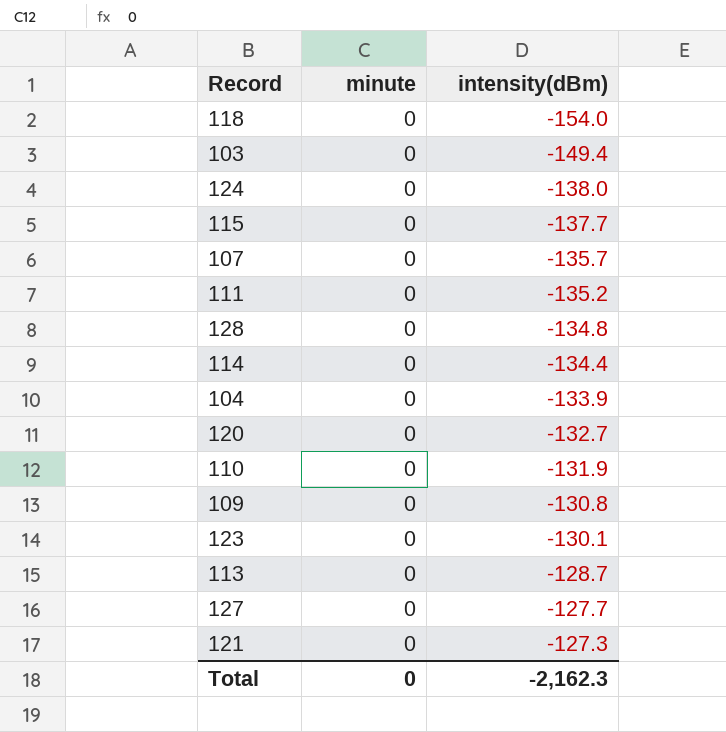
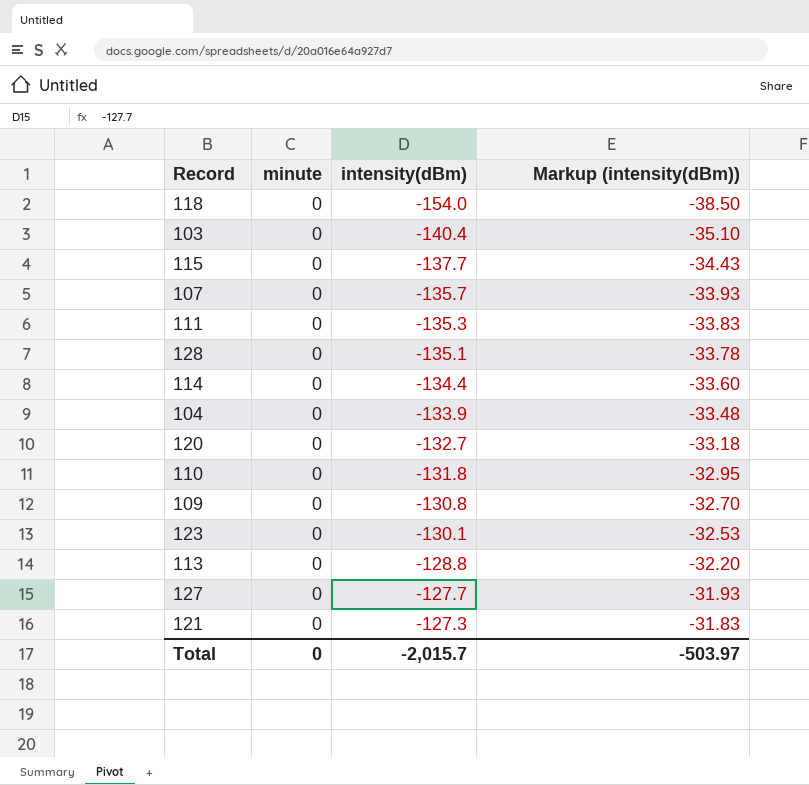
column Markup (intensity(dBm)) | formula: none -> [intensity(dBm)] * 0.25
row 124: 0 | -138.0 -> none
103 | intensity(dBm): -149.4 -> -140.4
111 | intensity(dBm): -135.2 -> -135.3
128 | intensity(dBm): -134.8 -> -135.1
110 | intensity(dBm): -131.9 -> -131.8
113 | intensity(dBm): -128.7 -> -128.8
Total | intensity(dBm): -2,162.3 -> -2,015.7

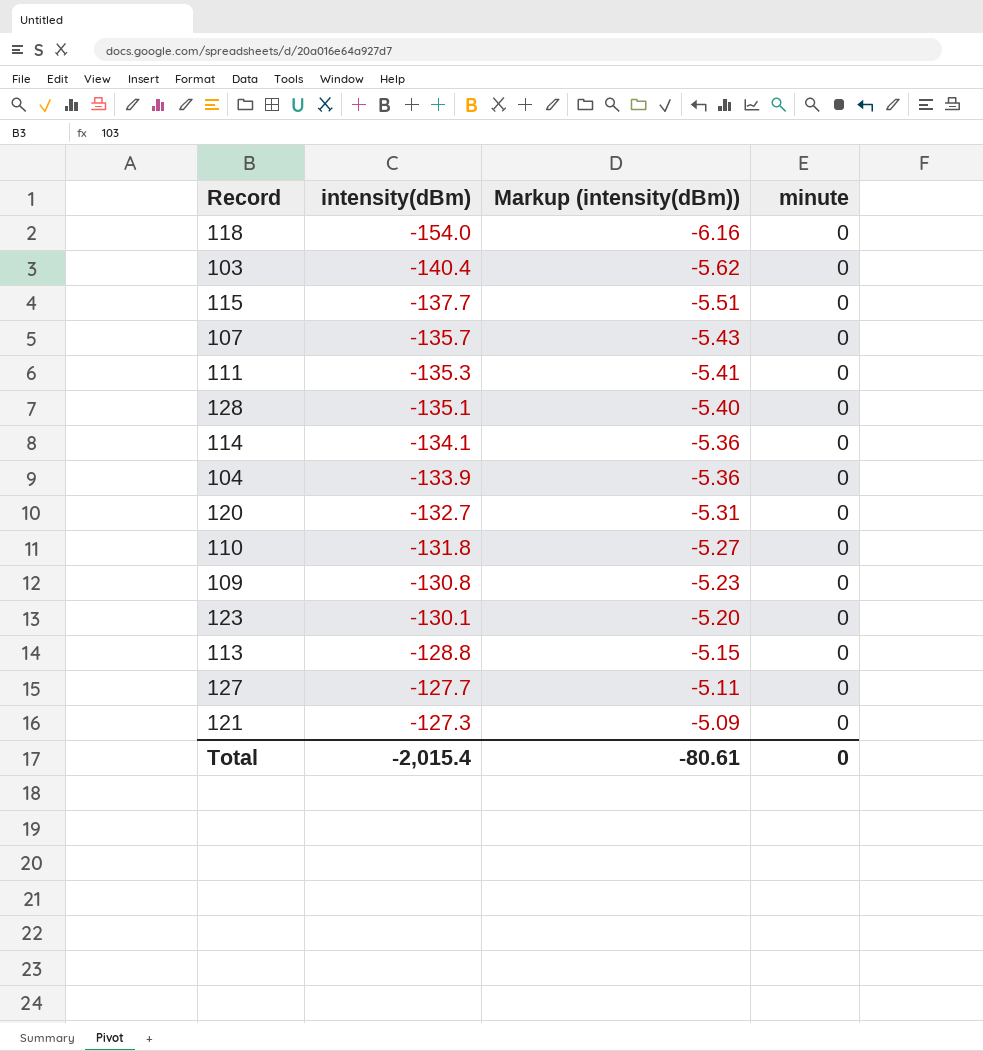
column Markup (intensity(dBm)) | formula: [intensity(dBm)] * 0.25 -> [intensity(dBm)] * 0.04
column minute | position: 2 -> 4
114 | intensity(dBm): -134.4 -> -134.1
Total | intensity(dBm): -2,015.7 -> -2,015.4
Total | Markup (intensity(dBm)): -503.97 -> -80.61

